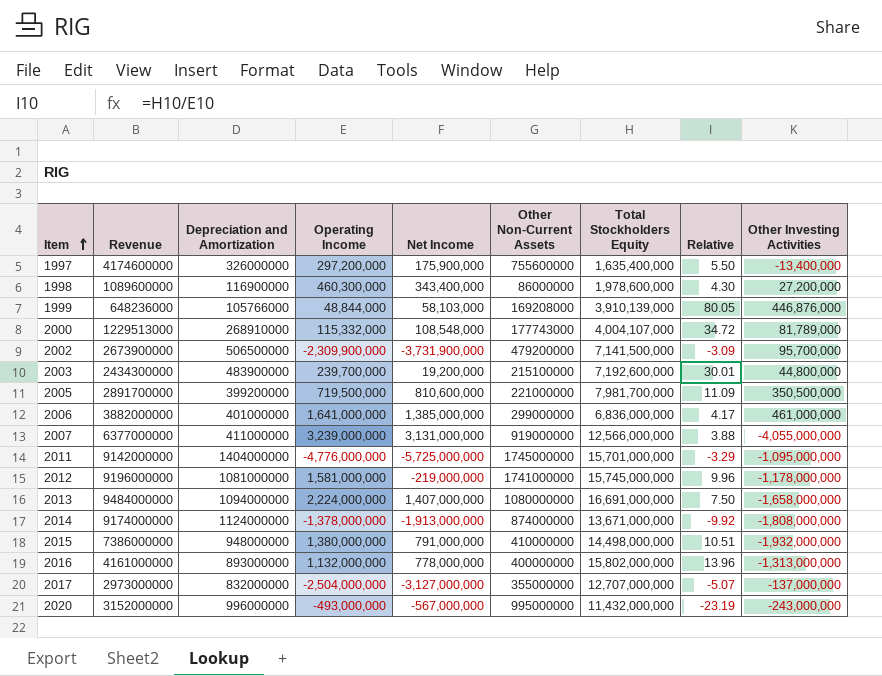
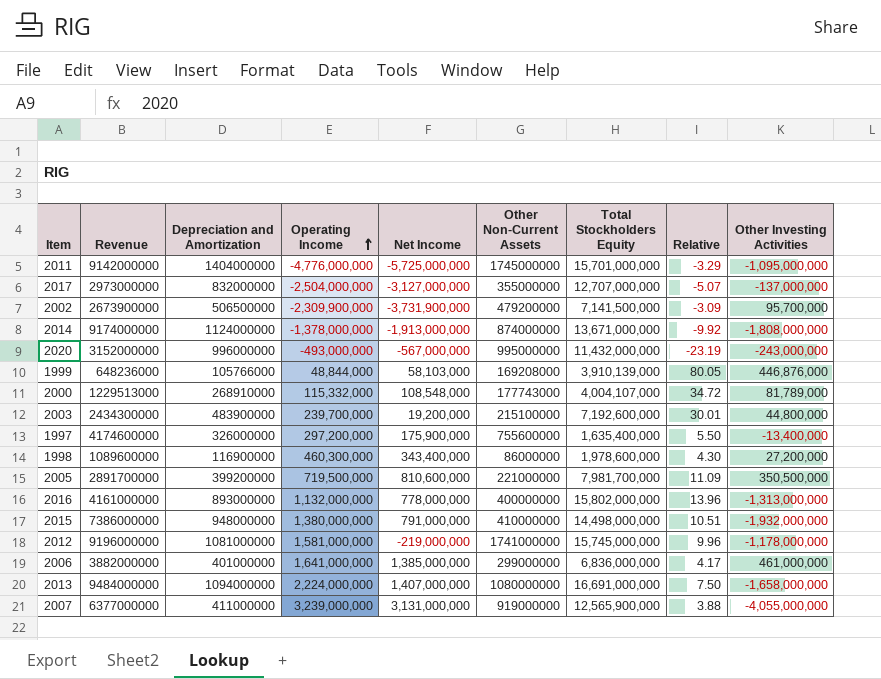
row order: Item ascending -> Operating Income ascending
2007 | Total Stockholders Equity: 12,566,000,000 -> 12,565,900,000

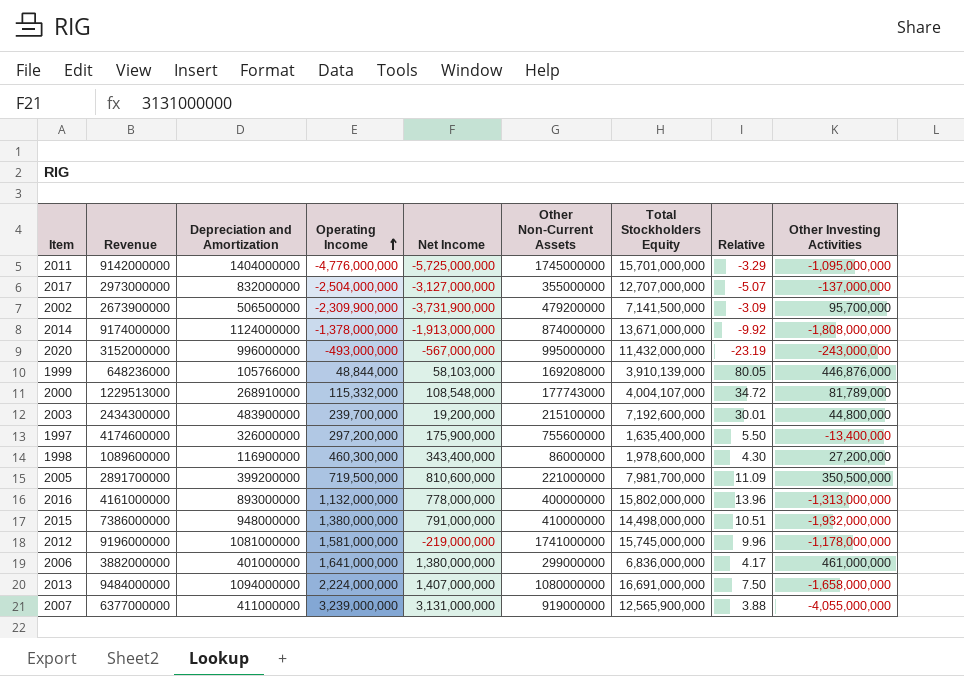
2006 | Net Income: 1,385,000,000 -> 1,380,000,000

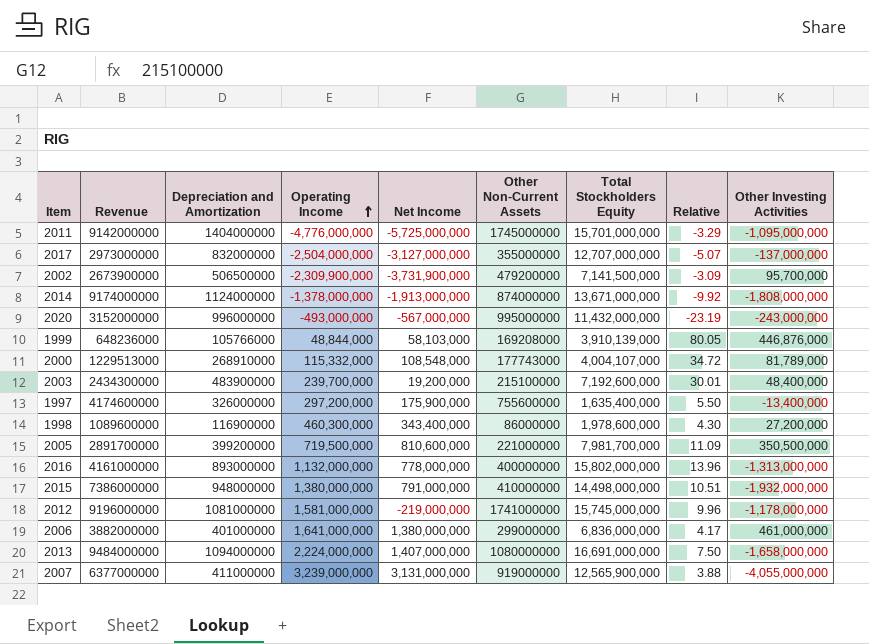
2003 | Other Investing Activities: 44,800,000 -> 48,400,000

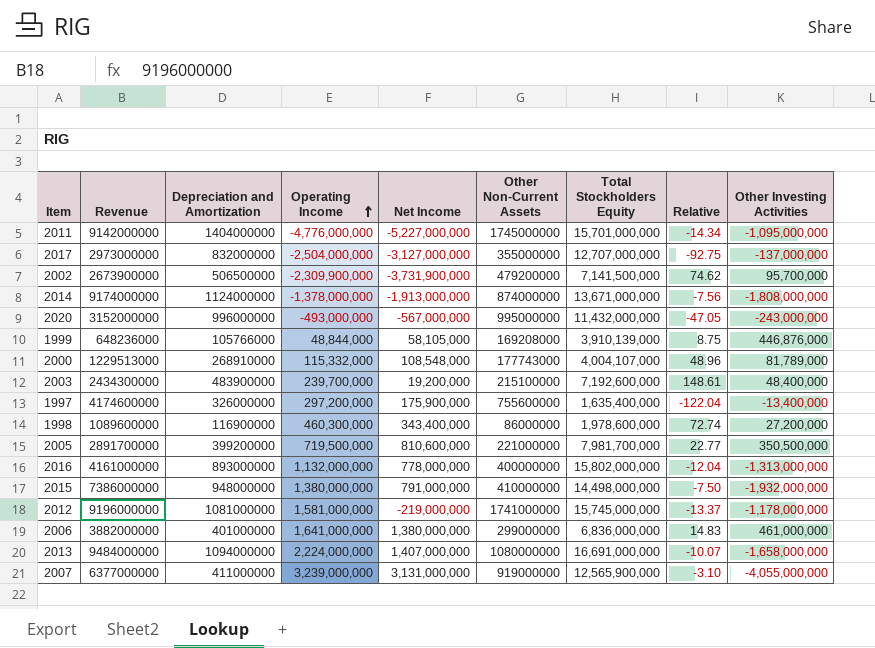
column Relative | formula: [Total Stockholders Equity] / [Operating Income] -> [Total Stockholders Equity] / [Other Investing Activities]
2011 | Net Income: -5,725,000,000 -> -5,227,000,000
1999 | Net Income: 58,103,000 -> 58,105,000

